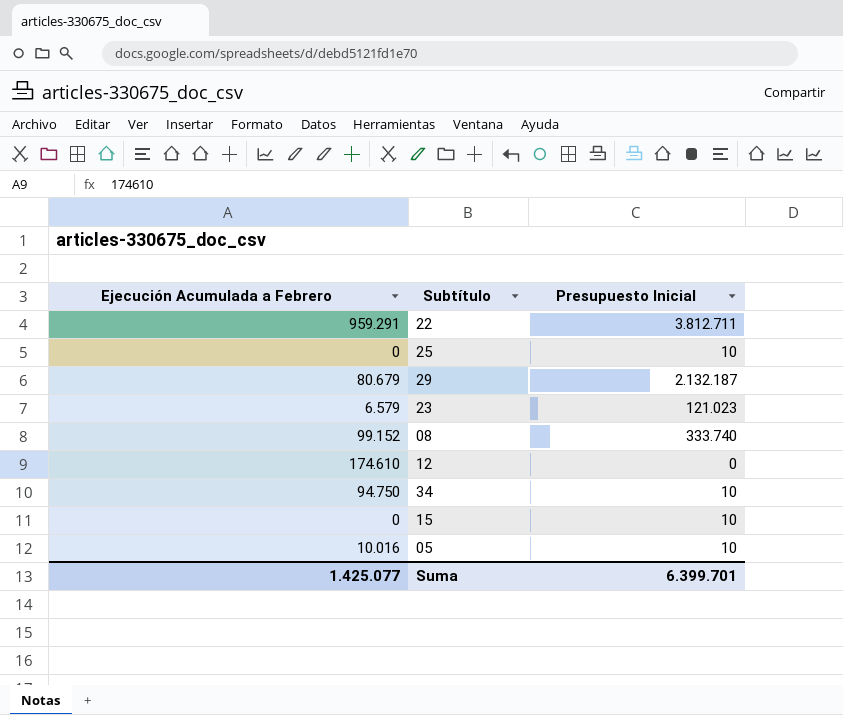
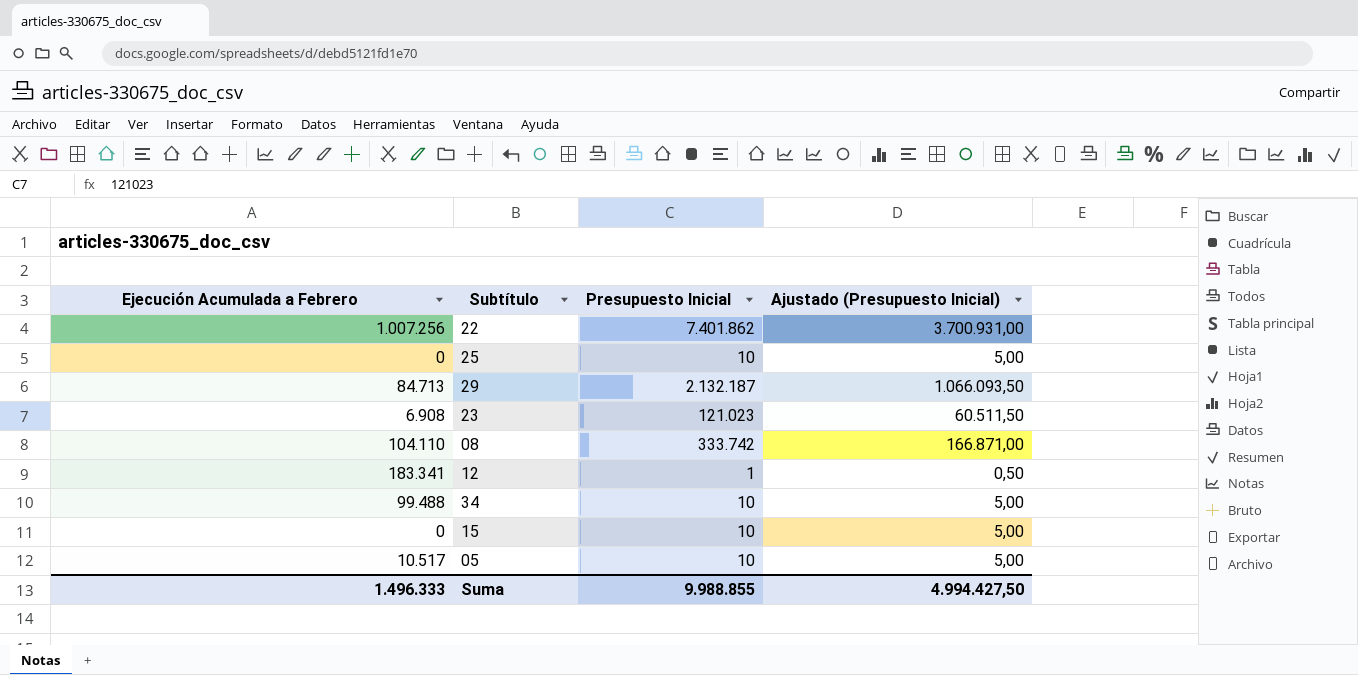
column Ajustado (Presupuesto Inicial) | formula: none -> [Presupuesto Inicial] * 0,5
22 | Ejecución Acumulada a Febrero: 959.291 -> 1.007.256
22 | Presupuesto Inicial: 3.812.711 -> 7.401.862
29 | Ejecución Acumulada a Febrero: 80.679 -> 84.713
23 | Ejecución Acumulada a Febrero: 6.579 -> 6.908
08 | Ejecución Acumulada a Febrero: 99.152 -> 104.110
08 | Presupuesto Inicial: 333.740 -> 333.742
12 | Ejecución Acumulada a Febrero: 174.610 -> 183.341
12 | Presupuesto Inicial: 0 -> 1
34 | Ejecución Acumulada a Febrero: 94.750 -> 99.488
05 | Ejecución Acumulada a Febrero: 10.016 -> 10.517
Suma | Ejecución Acumulada a Febrero: 1.425.077 -> 1.496.333
Suma | Presupuesto Inicial: 6.399.701 -> 9.988.855

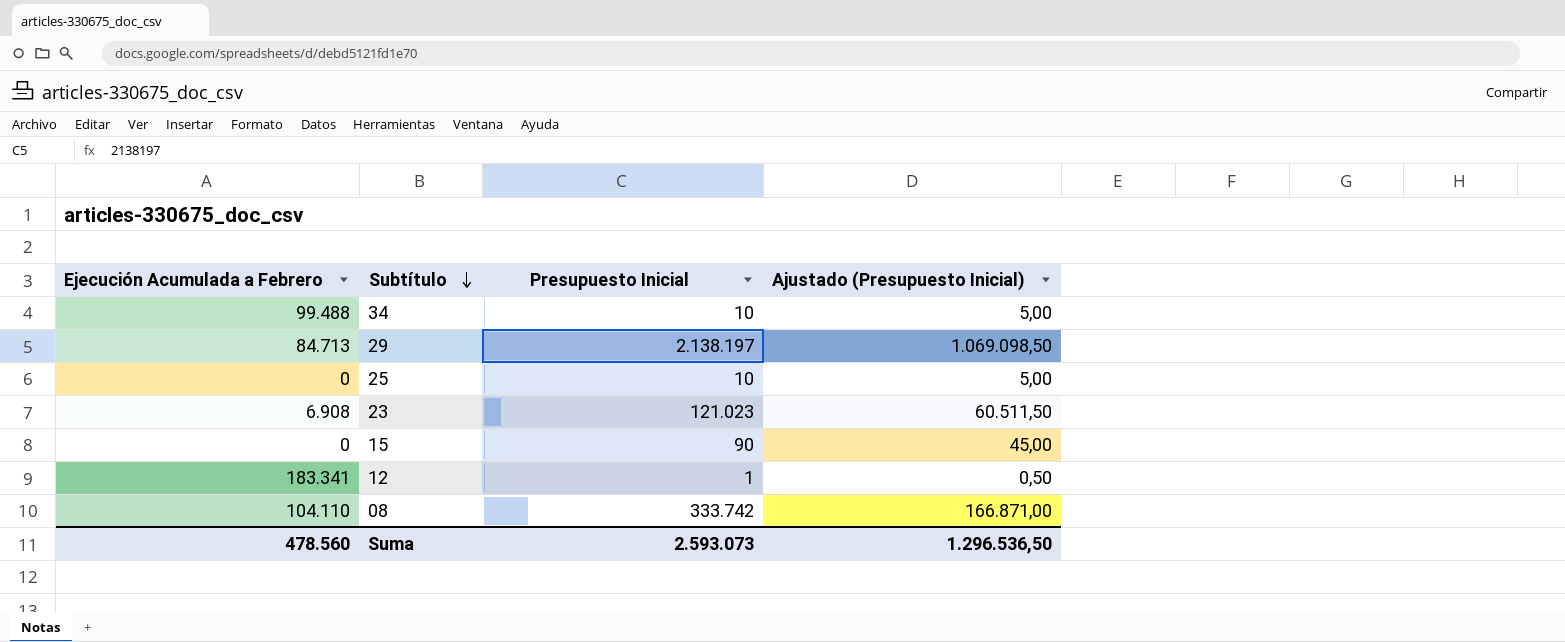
row order: none -> Subtítulo descending
row 22: 1.007.256 | 7.401.862 | 3.700.931,00 -> none
row 05: 10.517 | 10 | 5,00 -> none
29 | Presupuesto Inicial: 2.132.187 -> 2.138.197
29 | Ajustado (Presupuesto Inicial): 1.066.093,50 -> 1.069.098,50
15 | Presupuesto Inicial: 10 -> 90
15 | Ajustado (Presupuesto Inicial): 5,00 -> 45,00
Suma | Ejecución Acumulada a Febrero: 1.496.333 -> 478.560
Suma | Presupuesto Inicial: 9.988.855 -> 2.593.073
Suma | Ajustado (Presupuesto Inicial): 4.994.427,50 -> 1.296.536,50

